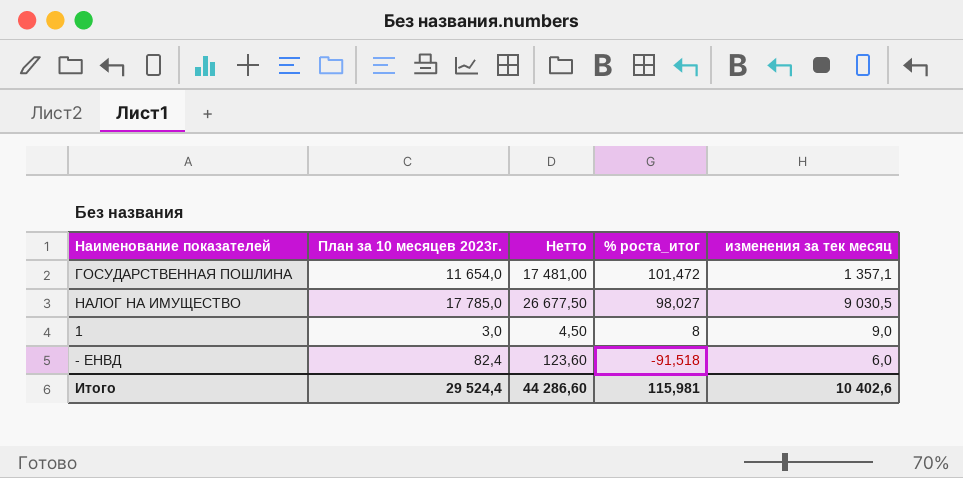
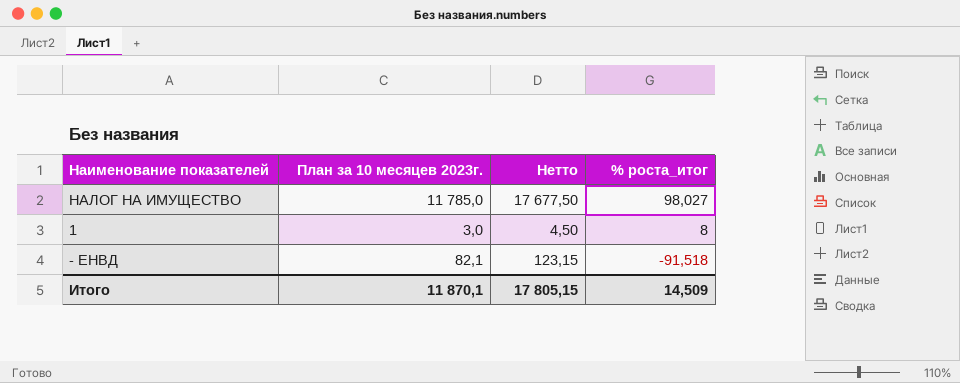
column изменения за тек месяц | position: 5 -> none
row ГОСУДАРСТВЕННАЯ ПОШЛИНА: 11 654,0 | 17 481,00 | 101,472 | 1 357,1 -> none
НАЛОГ НА ИМУЩЕСТВО | План за 10 месяцев 2023г.: 17 785,0 -> 11 785,0
НАЛОГ НА ИМУЩЕСТВО | Нетто: 26 677,50 -> 17 677,50
- ЕНВД | План за 10 месяцев 2023г.: 82,4 -> 82,1
- ЕНВД | Нетто: 123,60 -> 123,15
Итого | План за 10 месяцев 2023г.: 29 524,4 -> 11 870,1
Итого | Нетто: 44 286,60 -> 17 805,15
Итого | % роста_итог: 115,981 -> 14,509

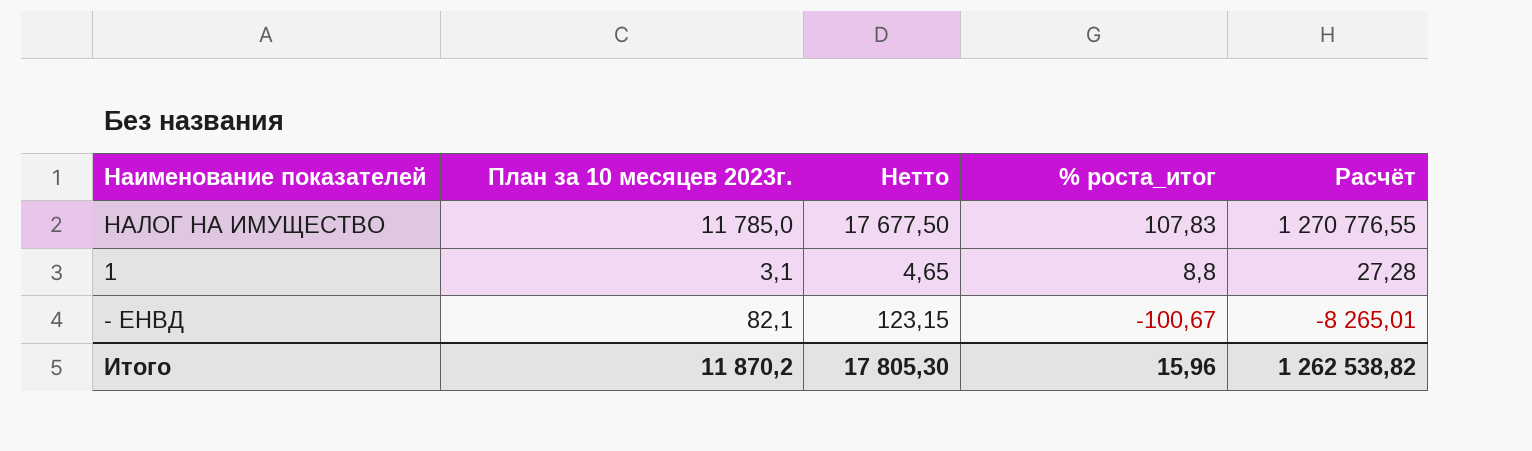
column Расчёт | formula: none -> [План за 10 месяцев 2023г.] * [% роста_итог]
НАЛОГ НА ИМУЩЕСТВО | % роста_итог: 98,027 -> 107,83
1 | План за 10 месяцев 2023г.: 3,0 -> 3,1
1 | Нетто: 4,50 -> 4,65
1 | % роста_итог: 8 -> 8,8
- ЕНВД | % роста_итог: -91,518 -> -100,67
Итого | План за 10 месяцев 2023г.: 11 870,1 -> 11 870,2
Итого | Нетто: 17 805,15 -> 17 805,30
Итого | % роста_итог: 14,509 -> 15,96

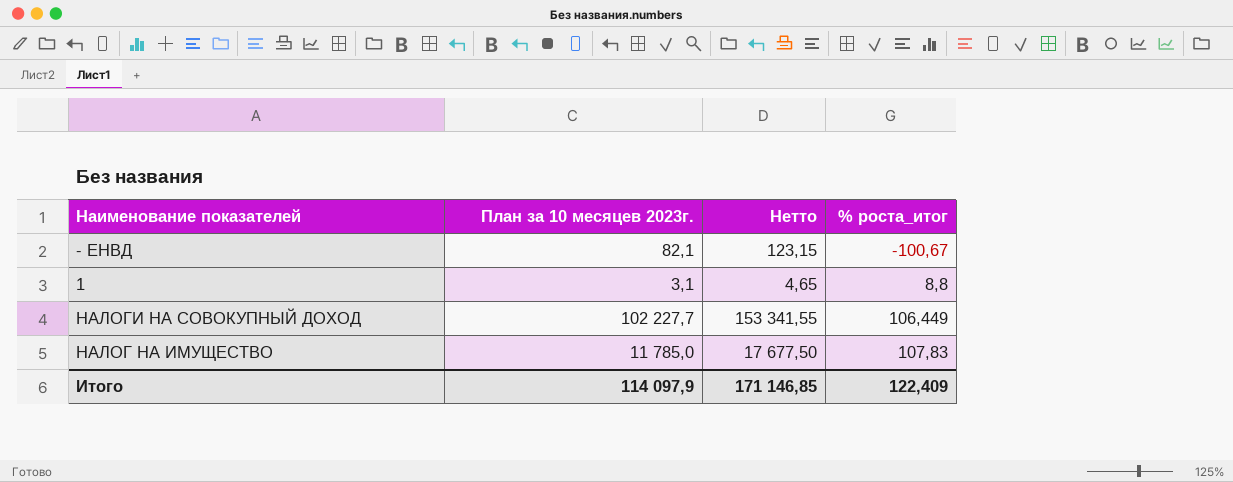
row order: % роста_итог descending -> % роста_итог ascending
column Расчёт | formula: [План за 10 месяцев 2023г.] * [% роста_итог] -> none
row НАЛОГИ НА СОВОКУПНЫЙ ДОХОД: none -> 102 227,7 | 153 341,55 | 106,449
Итого | План за 10 месяцев 2023г.: 11 870,2 -> 114 097,9
Итого | Нетто: 17 805,30 -> 171 146,85
Итого | % роста_итог: 15,96 -> 122,409

